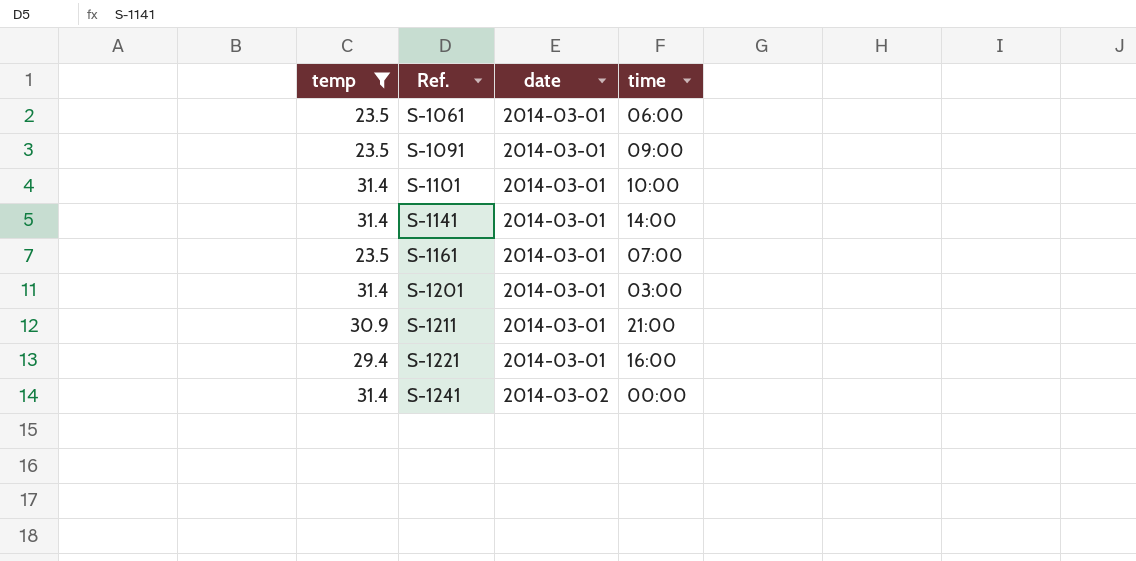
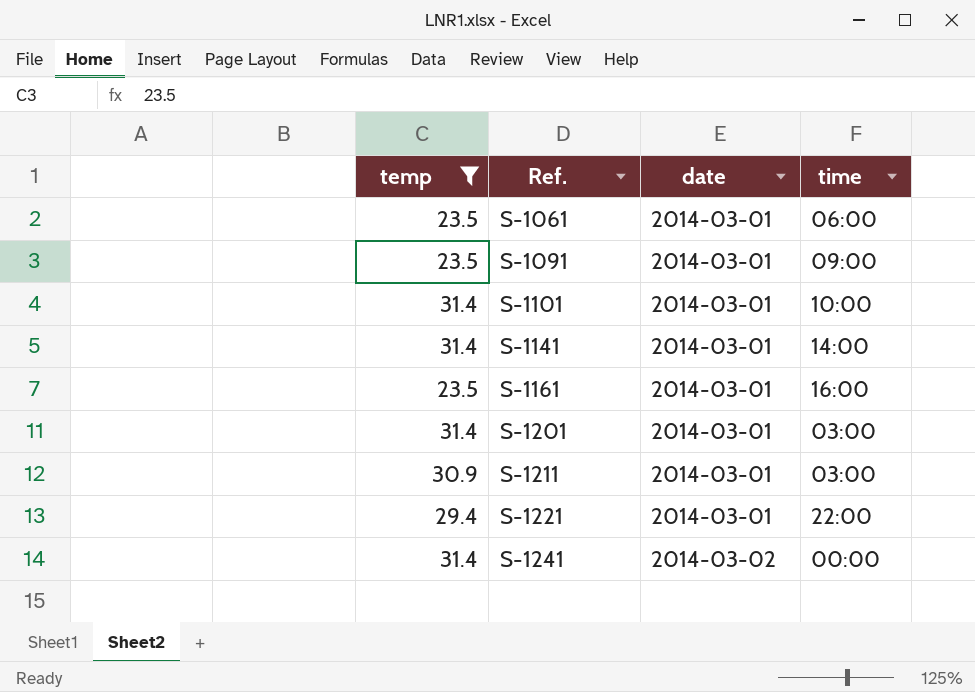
S-1161 | time: 07:00 -> 16:00
S-1211 | time: 21:00 -> 03:00
S-1221 | time: 16:00 -> 22:00

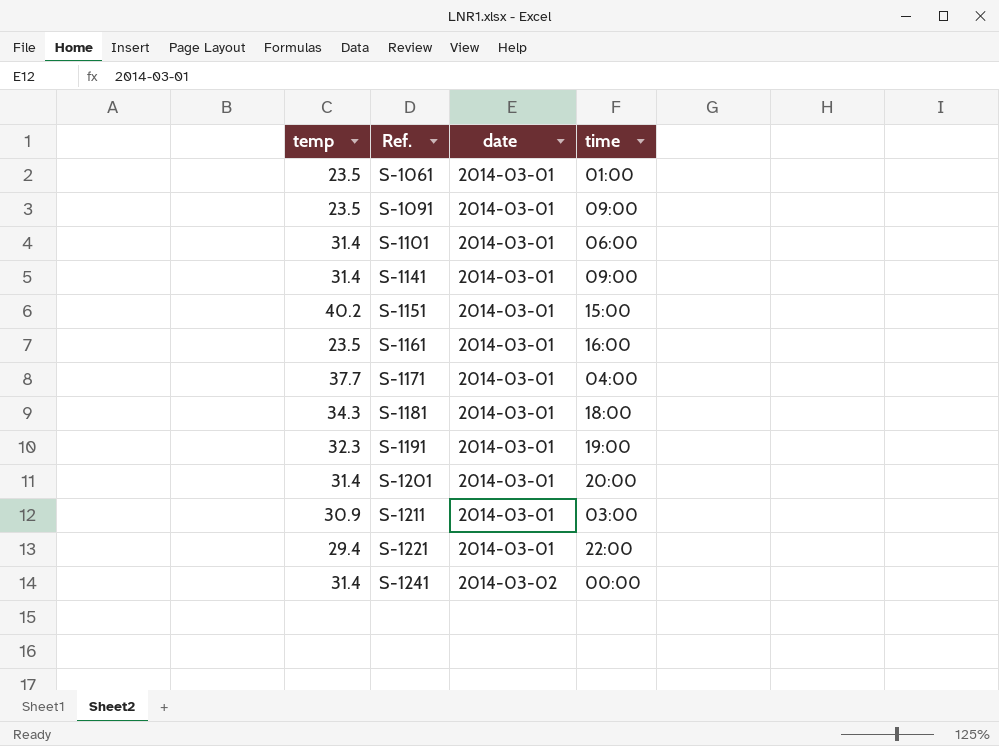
filter: temp <= 31.4 -> none
S-1061 | time: 06:00 -> 01:00
S-1101 | time: 10:00 -> 06:00
S-1141 | time: 14:00 -> 09:00
S-1201 | time: 03:00 -> 20:00

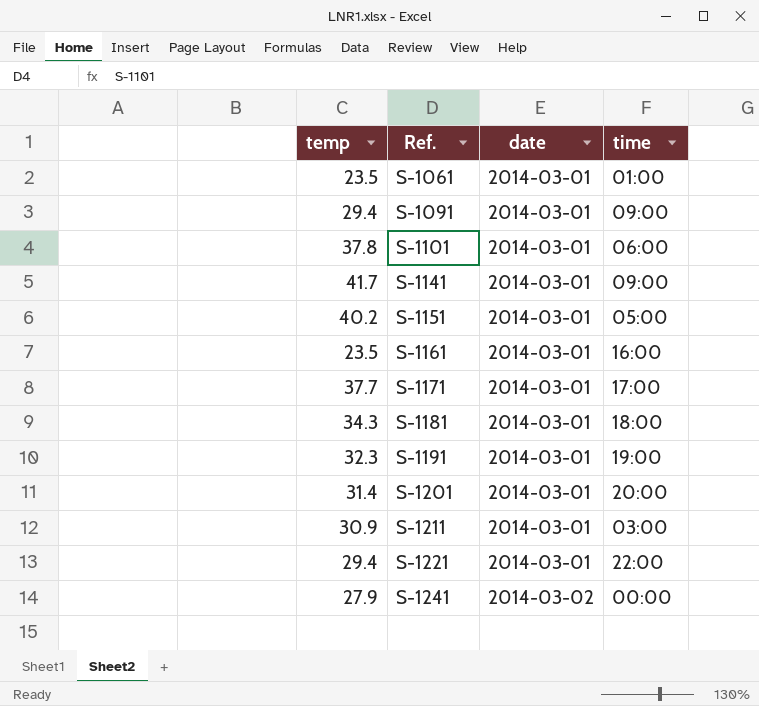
S-1091 | temp: 23.5 -> 29.4
S-1101 | temp: 31.4 -> 37.8
S-1141 | temp: 31.4 -> 41.7
S-1151 | time: 15:00 -> 05:00
S-1171 | time: 04:00 -> 17:00
S-1241 | temp: 31.4 -> 27.9

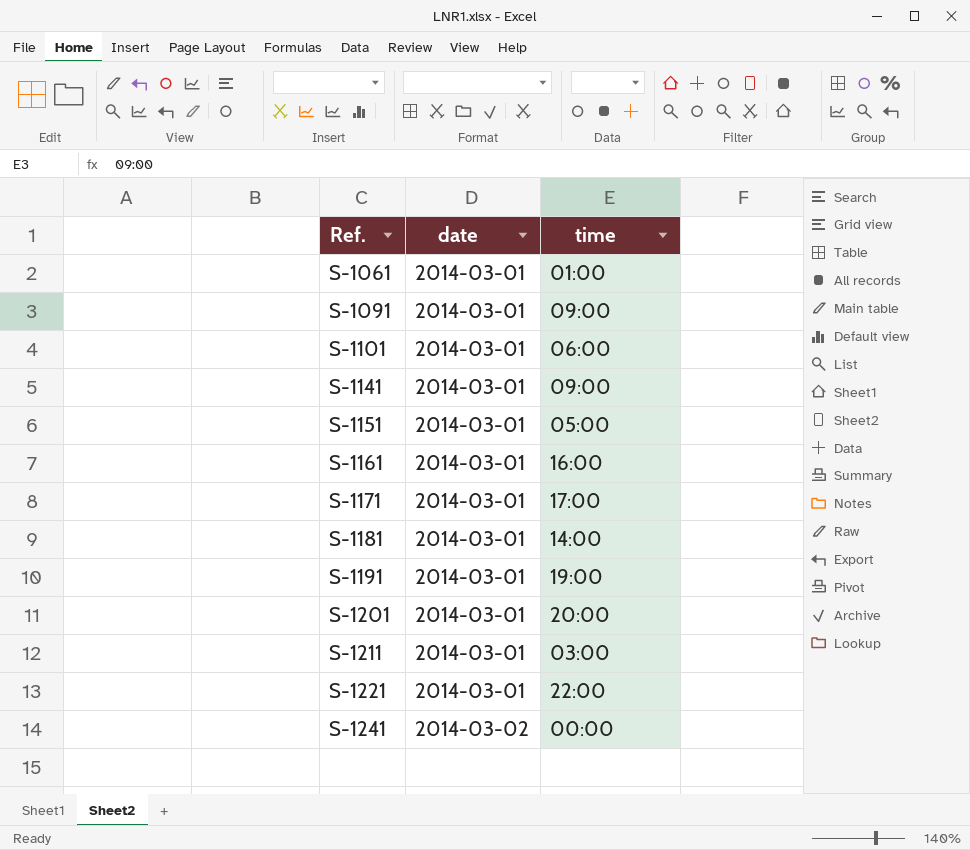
column temp | position: 1 -> none
S-1181 | time: 18:00 -> 14:00

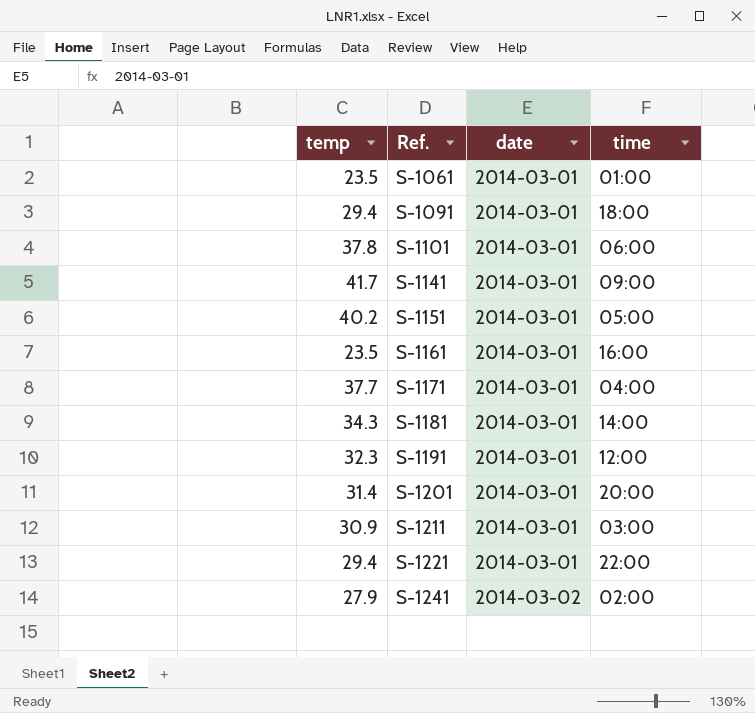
column temp | position: none -> 1
S-1091 | time: 09:00 -> 18:00
S-1171 | time: 17:00 -> 04:00
S-1191 | time: 19:00 -> 12:00
S-1241 | time: 00:00 -> 02:00

